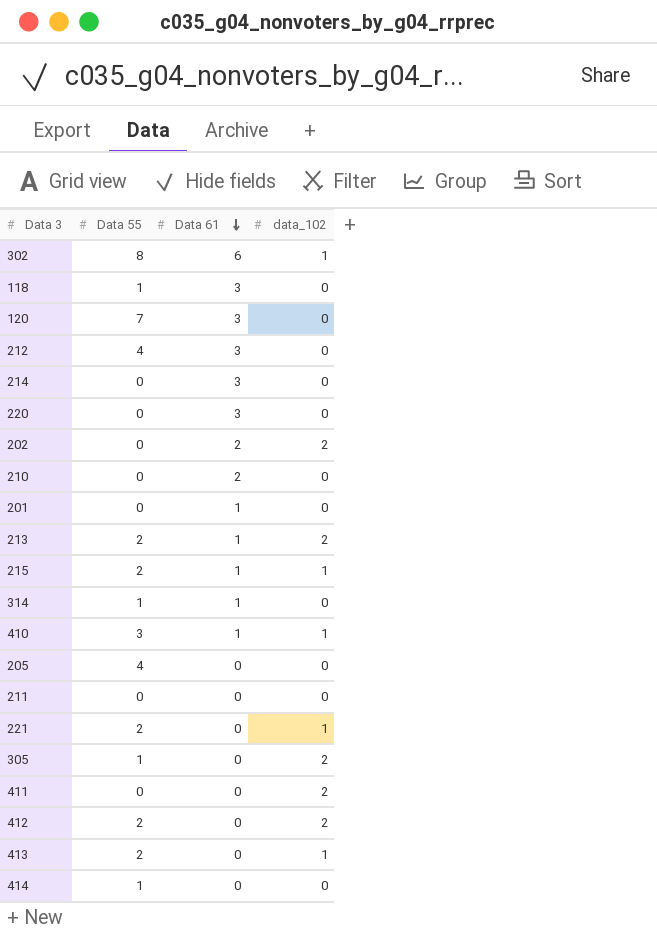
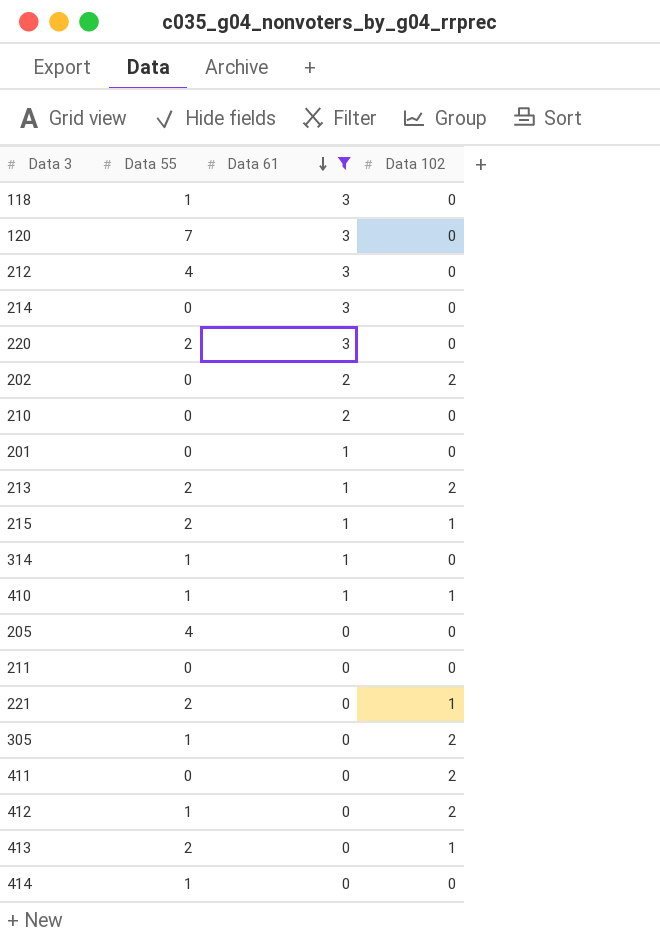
filter: none -> Data 61 != 6
column name: data_102 -> Data 102
220 | Data 55: 0 -> 2
410 | Data 55: 3 -> 1
412 | Data 55: 2 -> 1

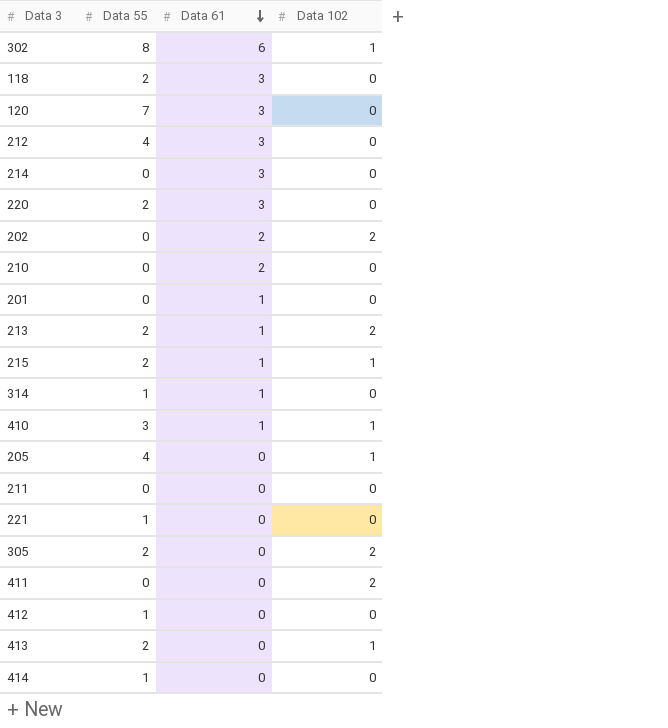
filter: Data 61 != 6 -> none
118 | Data 55: 1 -> 2
410 | Data 55: 1 -> 3
205 | Data 102: 0 -> 1
221 | Data 55: 2 -> 1
221 | Data 102: 1 -> 0
305 | Data 55: 1 -> 2
412 | Data 102: 2 -> 0

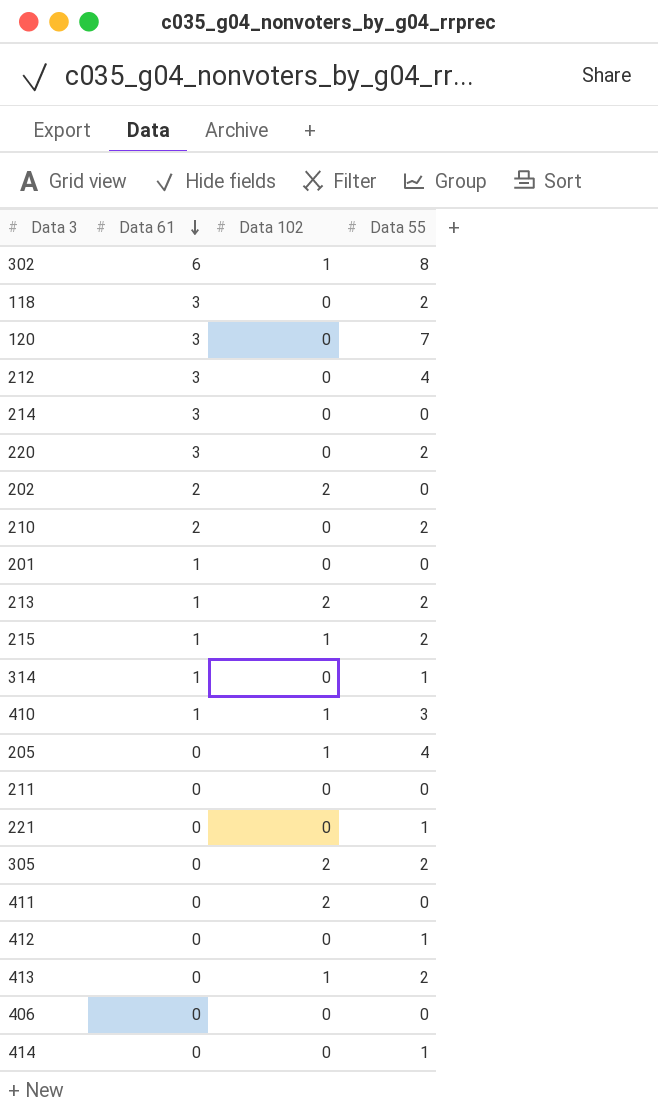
column Data 55 | position: 2 -> 4
210 | Data 55: 0 -> 2
row 406: none -> 0 | 0 | 0

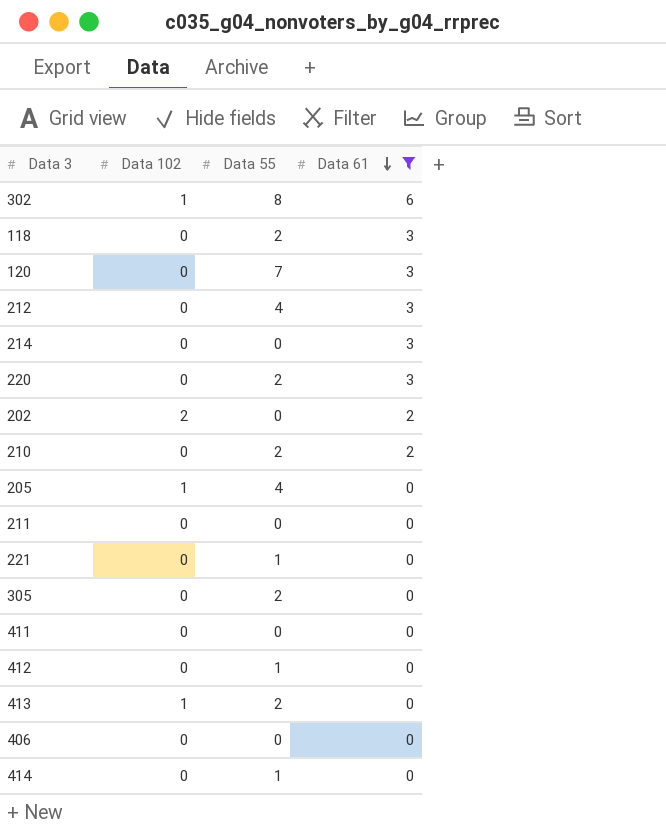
filter: none -> Data 61 != 1
column Data 61 | position: 2 -> 4
305 | Data 102: 2 -> 0
411 | Data 102: 2 -> 0

